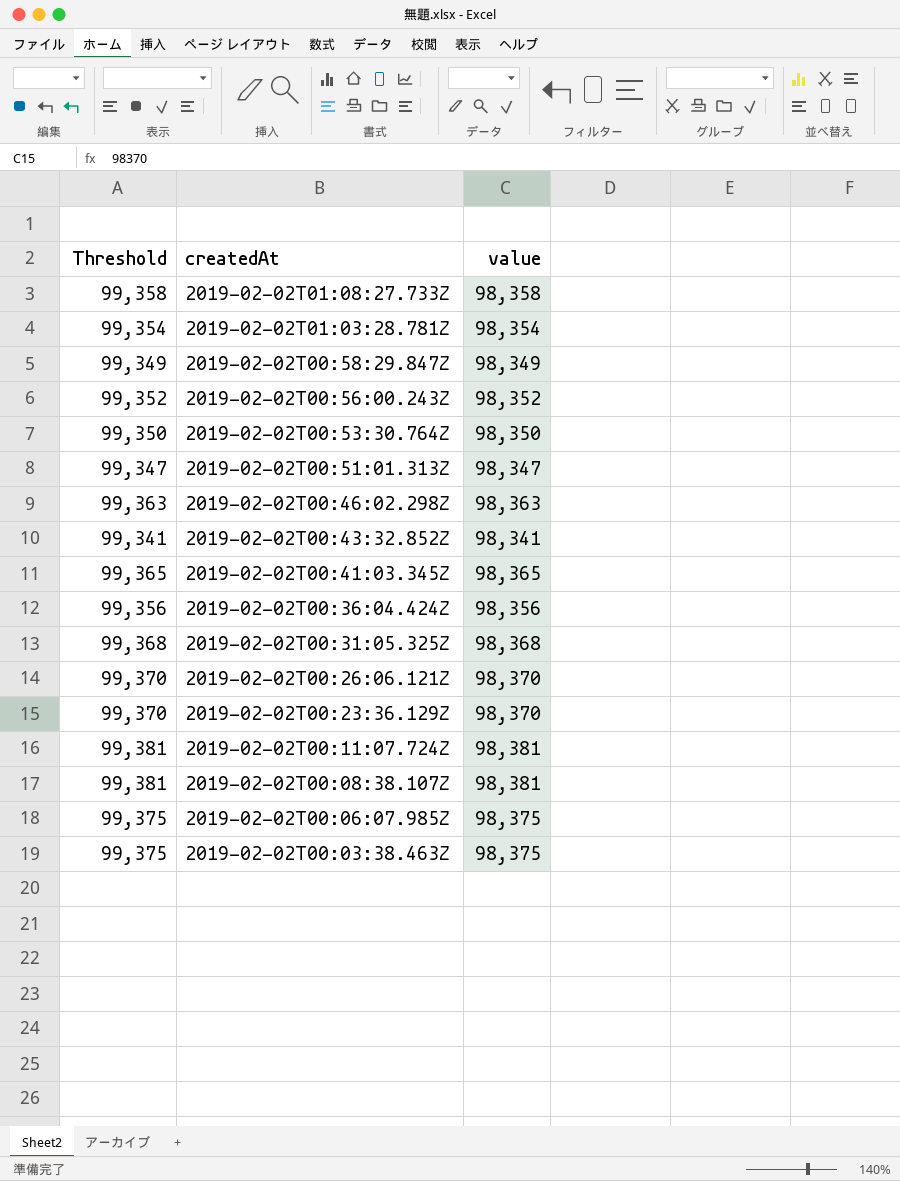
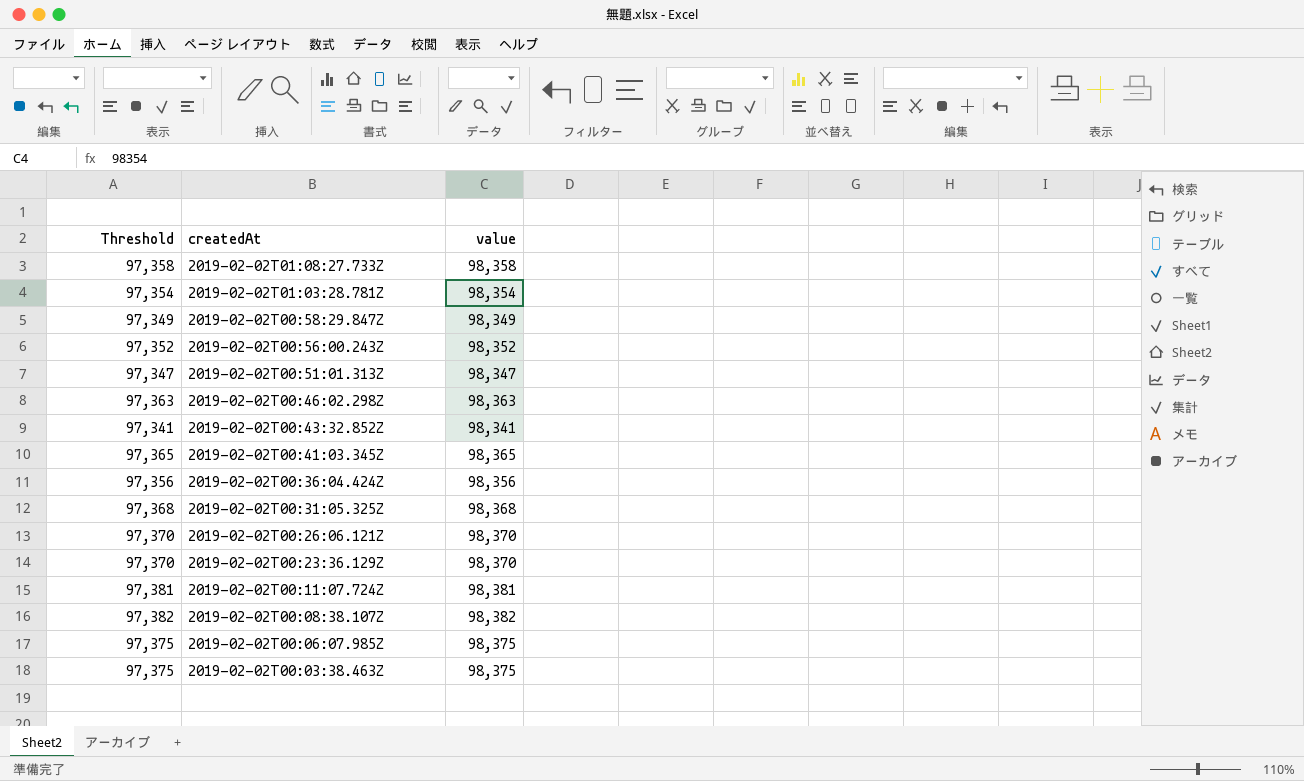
column Threshold | formula: [value] + 1000 -> [value] - 1000
row 2019-02-02T00:53:30.764Z: 99,350 | 98,350 -> none
2019-02-02T00:08:38.107Z | value: 98,381 -> 98,382

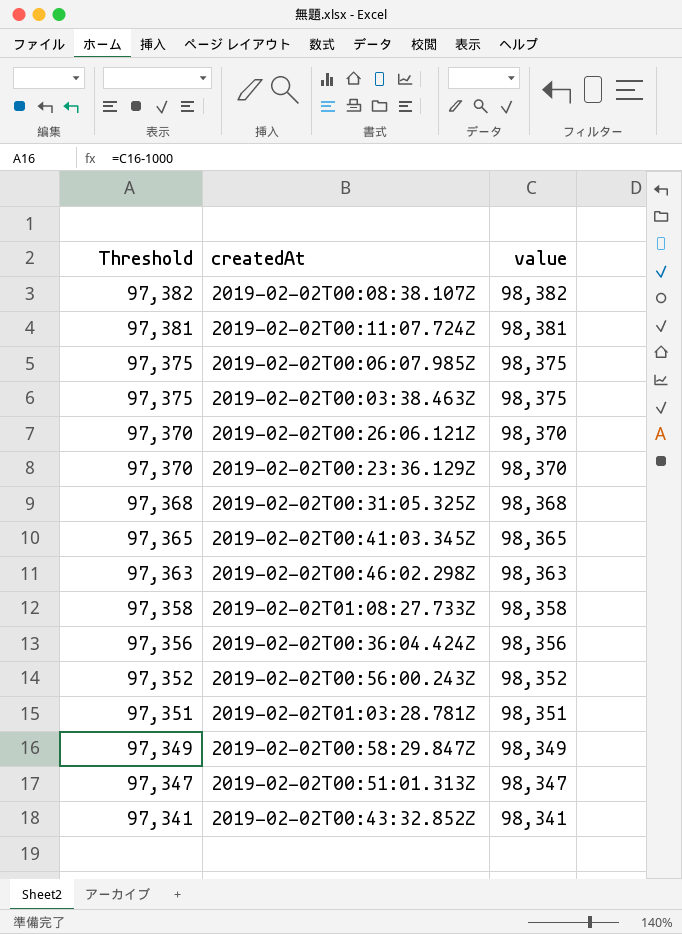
row order: createdAt descending -> Threshold descending
2019-02-02T01:03:28.781Z | Threshold: 97,354 -> 97,351
2019-02-02T01:03:28.781Z | value: 98,354 -> 98,351

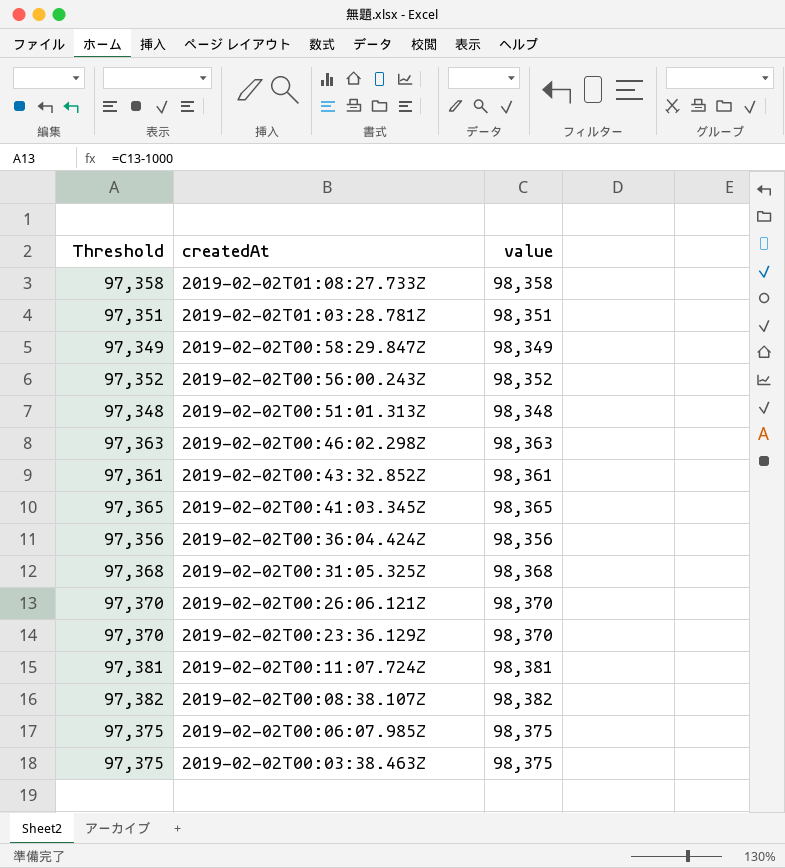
row order: Threshold descending -> createdAt descending
2019-02-02T00:51:01.313Z | Threshold: 97,347 -> 97,348
2019-02-02T00:51:01.313Z | value: 98,347 -> 98,348
2019-02-02T00:43:32.852Z | Threshold: 97,341 -> 97,361
2019-02-02T00:43:32.852Z | value: 98,341 -> 98,361

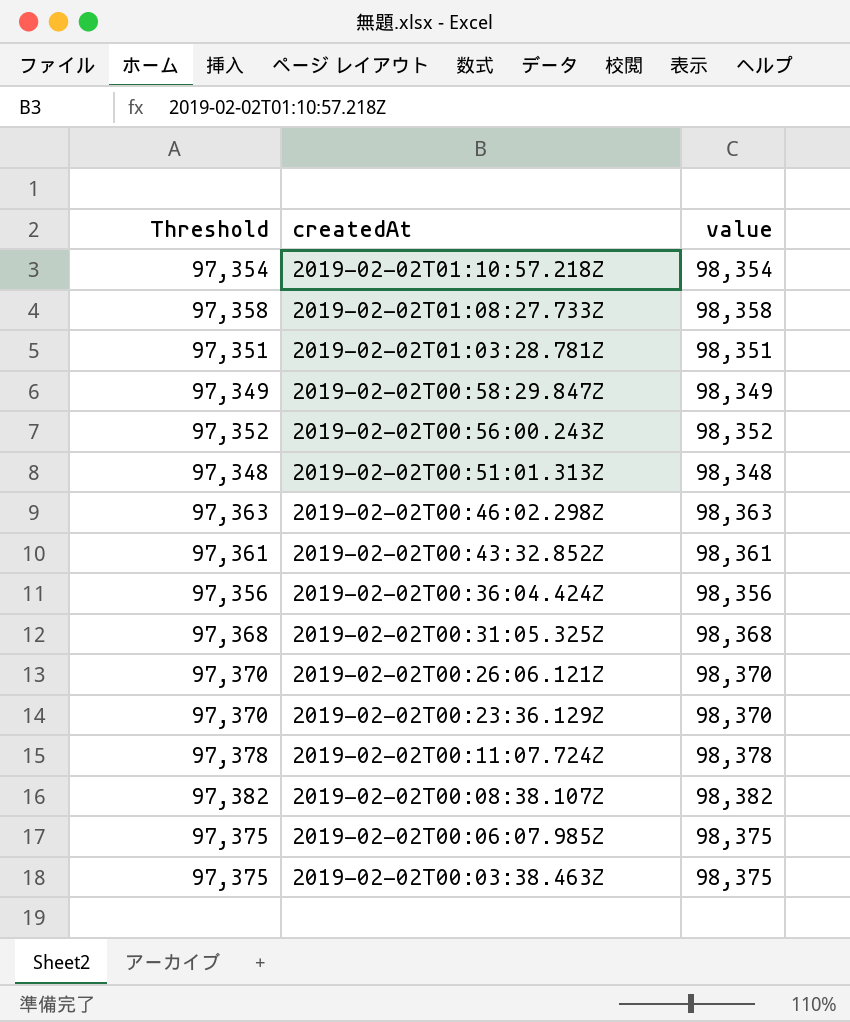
row 2019-02-02T00:41:03.345Z: 97,365 | 98,365 -> none
row 2019-02-02T01:10:57.218Z: none -> 97,354 | 98,354
2019-02-02T00:11:07.724Z | Threshold: 97,381 -> 97,378
2019-02-02T00:11:07.724Z | value: 98,381 -> 98,378

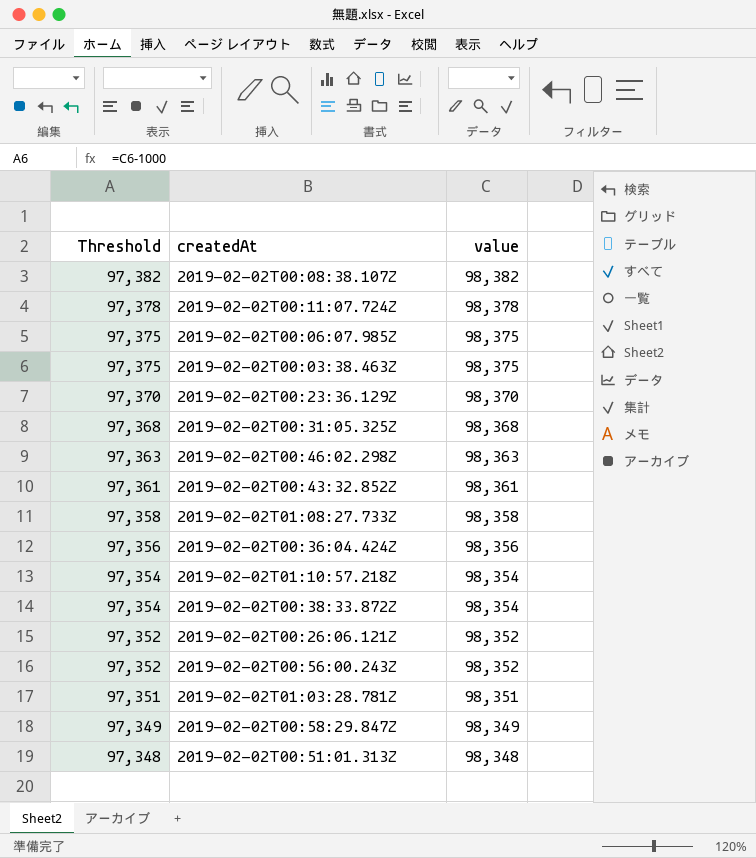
row order: createdAt descending -> Threshold descending
row 2019-02-02T00:38:33.872Z: none -> 97,354 | 98,354
2019-02-02T00:26:06.121Z | Threshold: 97,370 -> 97,352
2019-02-02T00:26:06.121Z | value: 98,370 -> 98,352

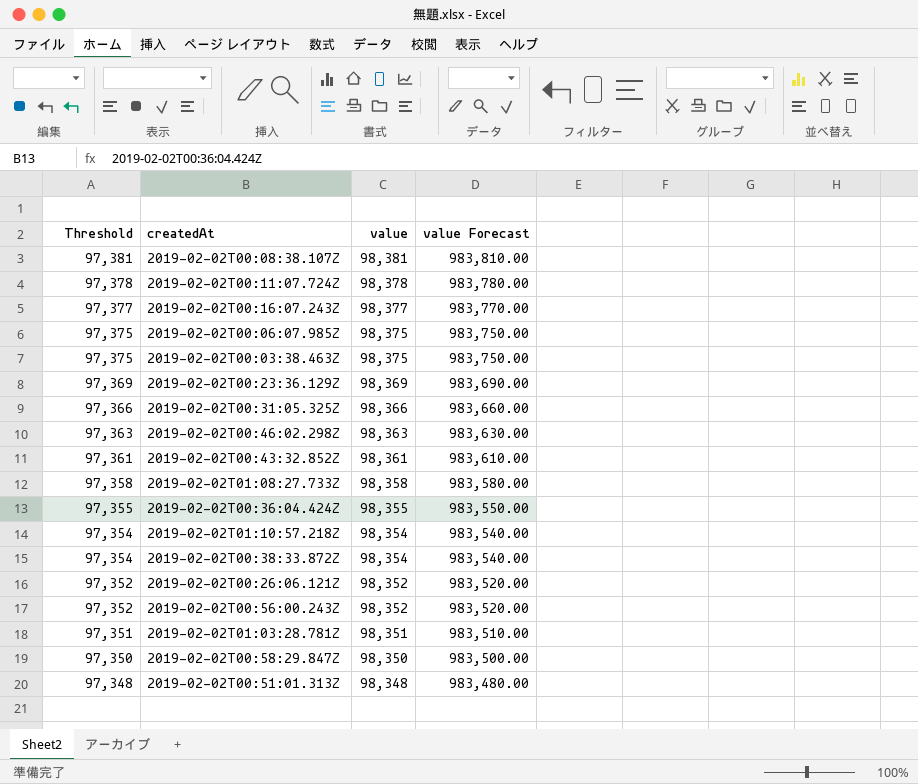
column value Forecast | formula: none -> [value] * 10
2019-02-02T00:08:38.107Z | Threshold: 97,382 -> 97,381
2019-02-02T00:08:38.107Z | value: 98,382 -> 98,381
row 2019-02-02T00:16:07.243Z: none -> 97,377 | 98,377 | 983,770.00
2019-02-02T00:23:36.129Z | Threshold: 97,370 -> 97,369
2019-02-02T00:23:36.129Z | value: 98,370 -> 98,369
2019-02-02T00:31:05.325Z | Threshold: 97,368 -> 97,366
2019-02-02T00:31:05.325Z | value: 98,368 -> 98,366
2019-02-02T00:36:04.424Z | Threshold: 97,356 -> 97,355
2019-02-02T00:36:04.424Z | value: 98,356 -> 98,355
2019-02-02T00:58:29.847Z | Threshold: 97,349 -> 97,350
2019-02-02T00:58:29.847Z | value: 98,349 -> 98,350

